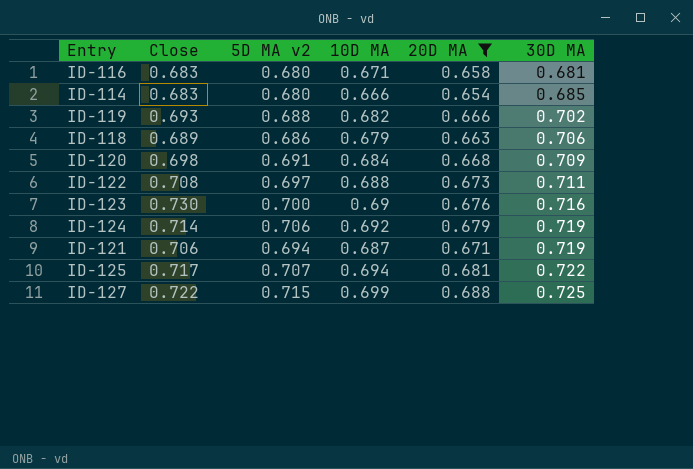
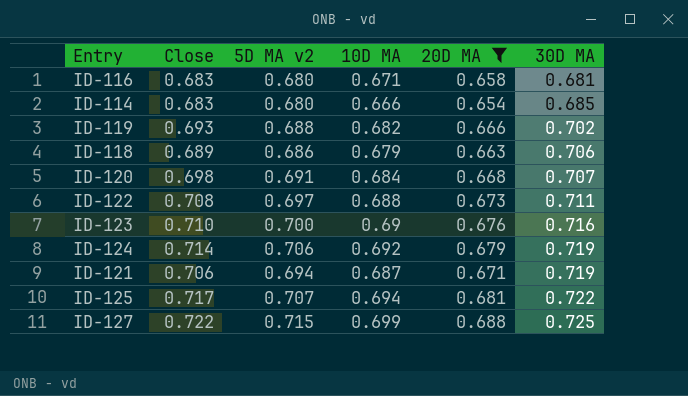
ID-120 | 30D MA: 0.709 -> 0.707
ID-123 | Close: 0.730 -> 0.710

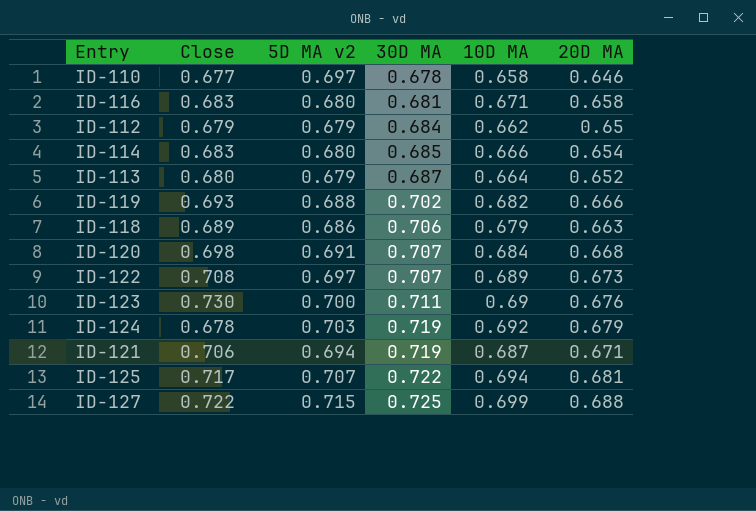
filter: 20D MA >= 0.654 -> none
column 30D MA | position: 6 -> 4
ID-122 | 30D MA: 0.711 -> 0.707
ID-122 | 10D MA: 0.688 -> 0.689
ID-123 | Close: 0.710 -> 0.730
ID-123 | 30D MA: 0.716 -> 0.711
ID-124 | Close: 0.714 -> 0.678
ID-124 | 5D MA v2: 0.706 -> 0.703

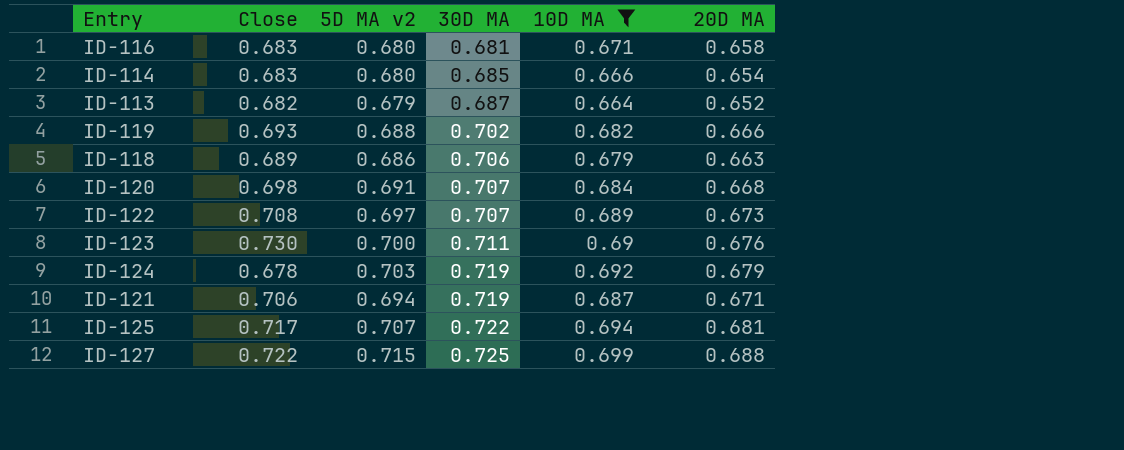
filter: none -> 10D MA >= 0.664
ID-113 | Close: 0.680 -> 0.682

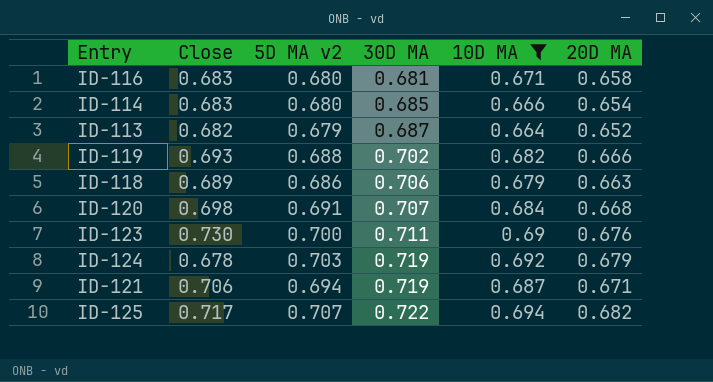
row ID-122: 0.708 | 0.697 | 0.707 | 0.689 | 0.673 -> none
row ID-127: 0.722 | 0.715 | 0.725 | 0.699 | 0.688 -> none
ID-125 | 20D MA: 0.681 -> 0.682

